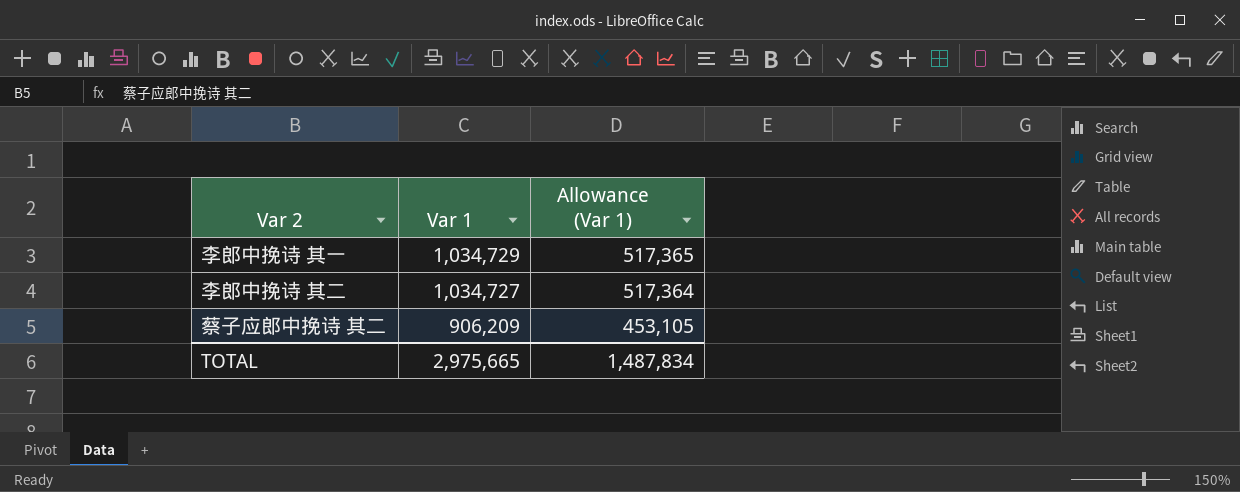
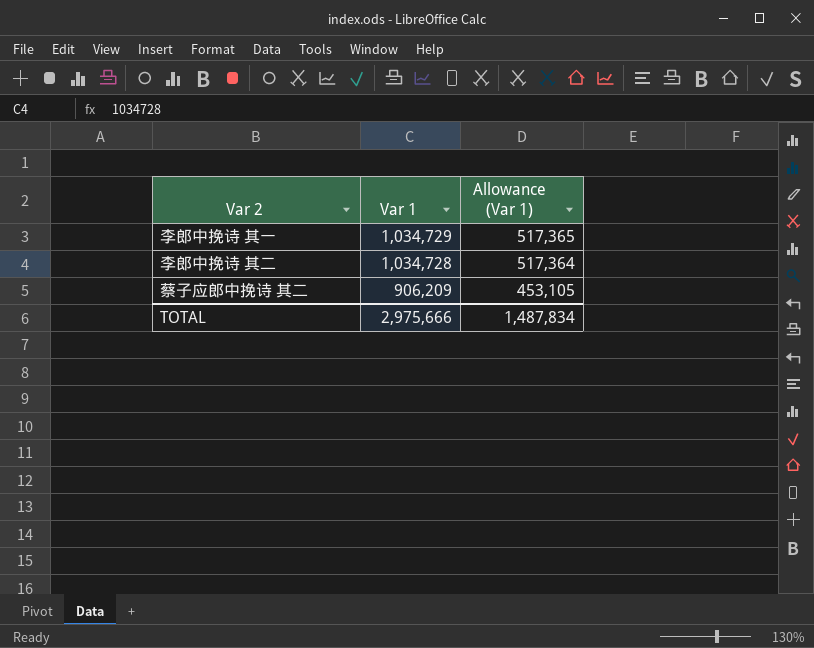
李郎中挽诗 其二 | Var 1: 1,034,727 -> 1,034,728
TOTAL | Var 1: 2,975,665 -> 2,975,666

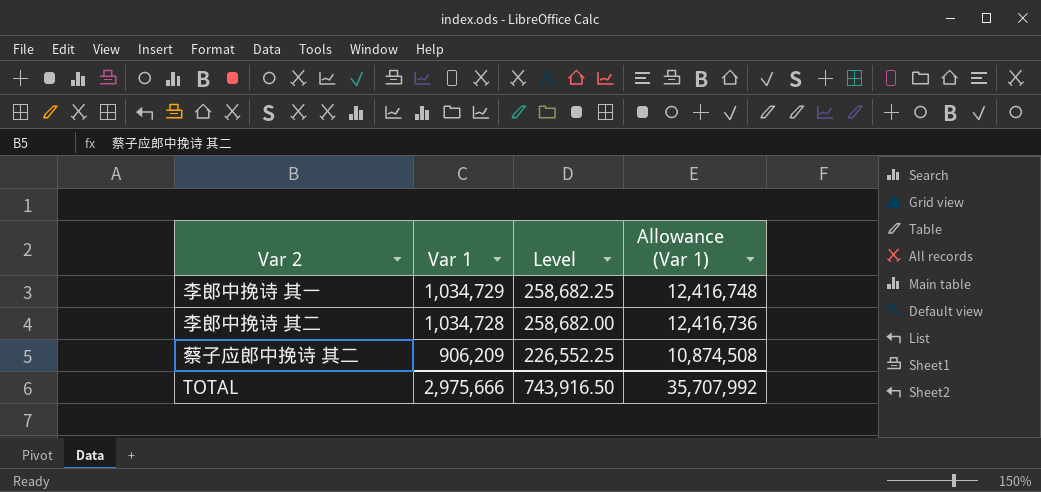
column Level | formula: none -> [Var 1] * 0.25
column Allowance (Var 1) | formula: [Var 1] * 0.5 -> [Var 1] * 12
TOTAL | Allowance (Var 1): 1,487,834 -> 35,707,992

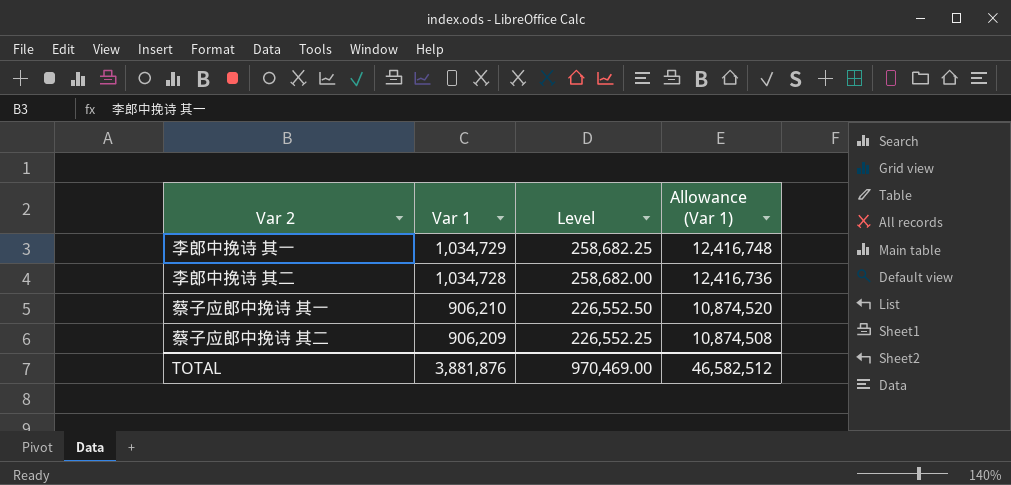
row 蔡子应郎中挽诗 其一: none -> 906,210 | 226,552.50 | 10,874,520
TOTAL | Var 1: 2,975,666 -> 3,881,876
TOTAL | Level: 743,916.50 -> 970,469.00
TOTAL | Allowance (Var 1): 35,707,992 -> 46,582,512

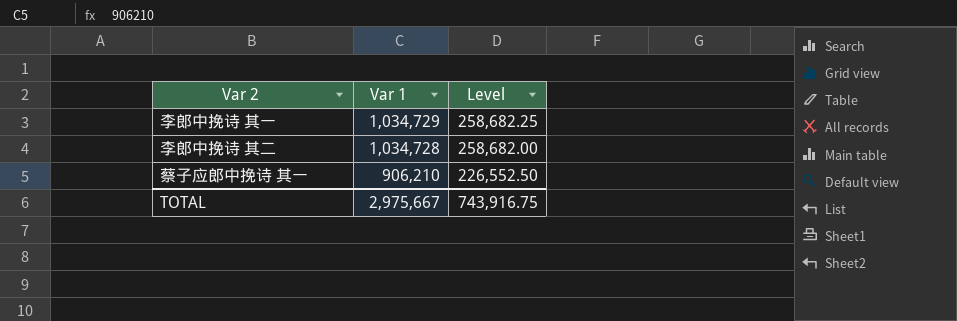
column Allowance (Var 1) | formula: [Var 1] * 12 -> none
row 蔡子应郎中挽诗 其二: 906,209 | 226,552.25 | 10,874,508 -> none
TOTAL | Var 1: 3,881,876 -> 2,975,667
TOTAL | Level: 970,469.00 -> 743,916.75

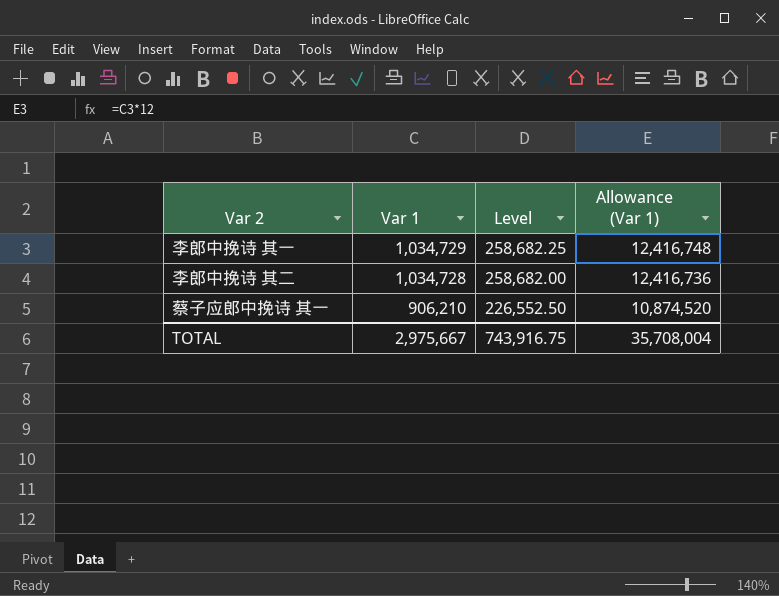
column Allowance (Var 1) | formula: none -> [Var 1] * 12

